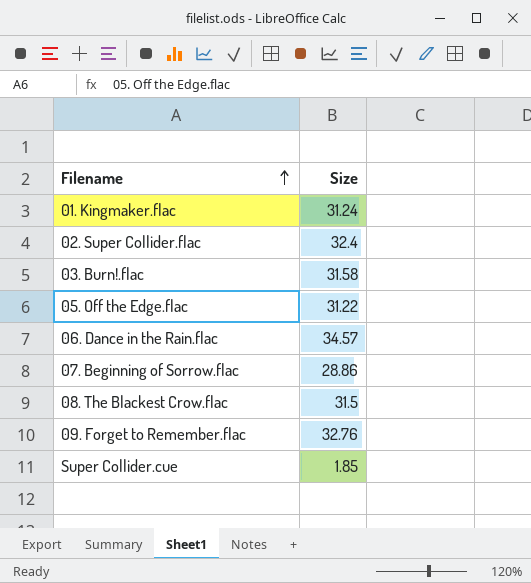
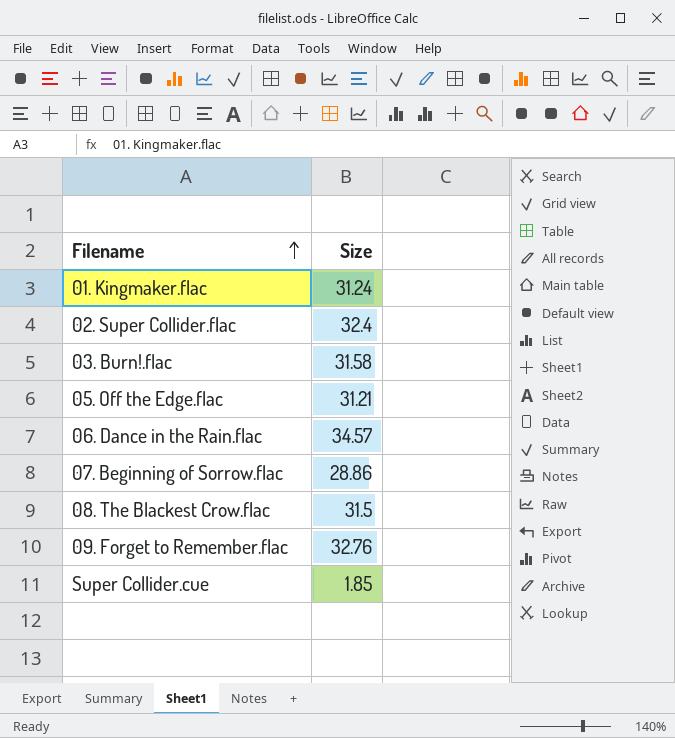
05. Off the Edge.flac | Size: 31.22 -> 31.21

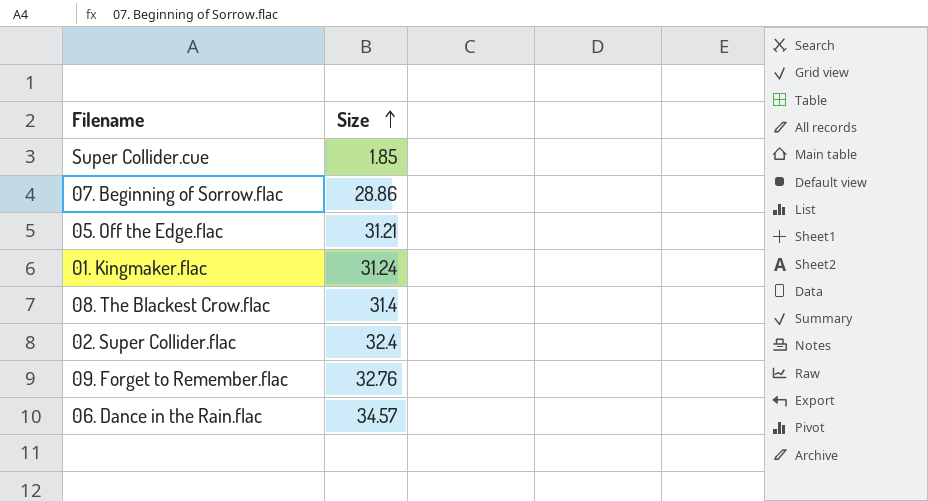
row order: Filename ascending -> Size ascending
row 03. Burn!.flac: 31.58 -> none
08. The Blackest Crow.flac | Size: 31.5 -> 31.4

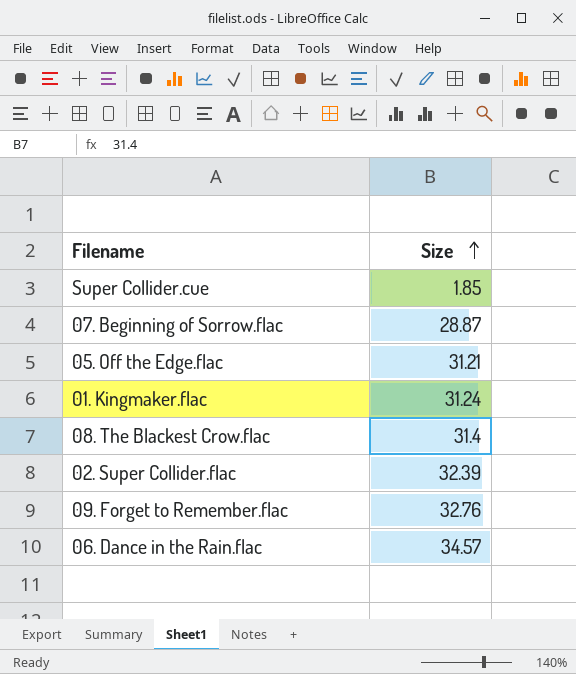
07. Beginning of Sorrow.flac | Size: 28.86 -> 28.87
02. Super Collider.flac | Size: 32.4 -> 32.39

